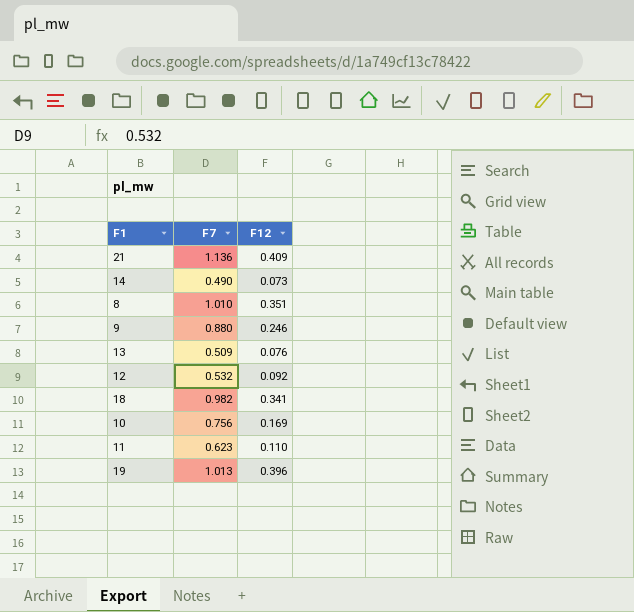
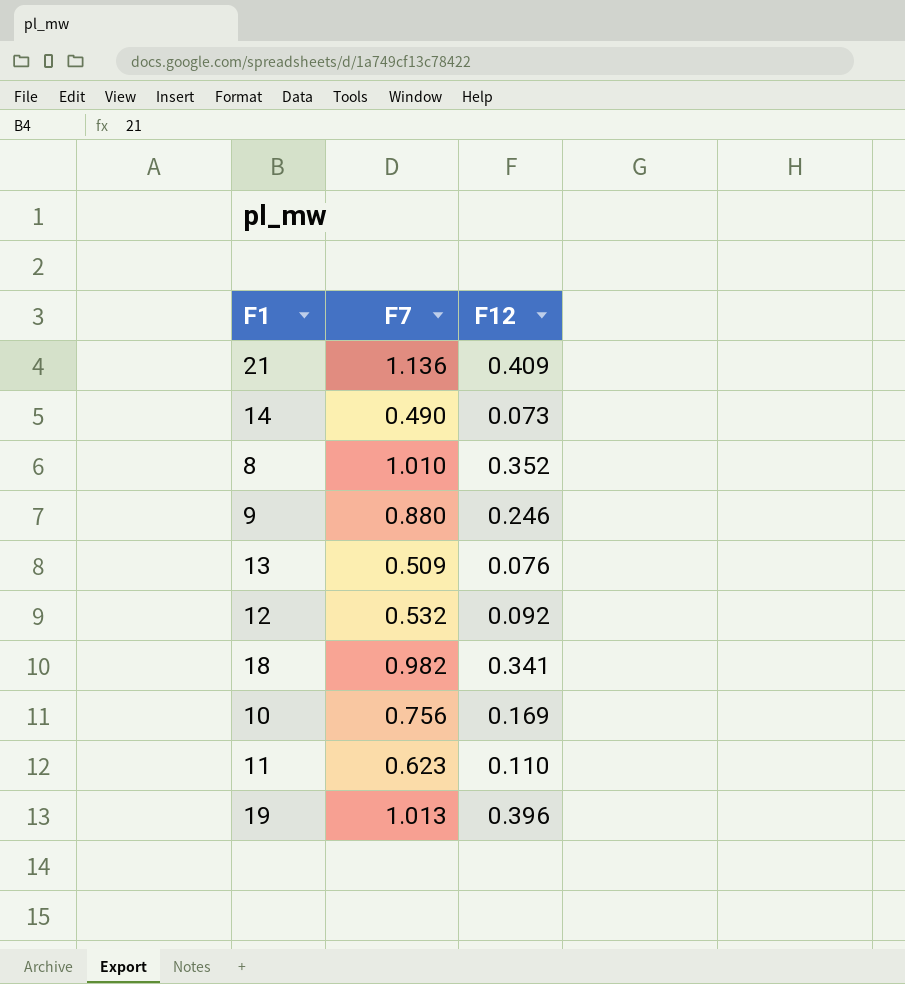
8 | F12: 0.351 -> 0.352

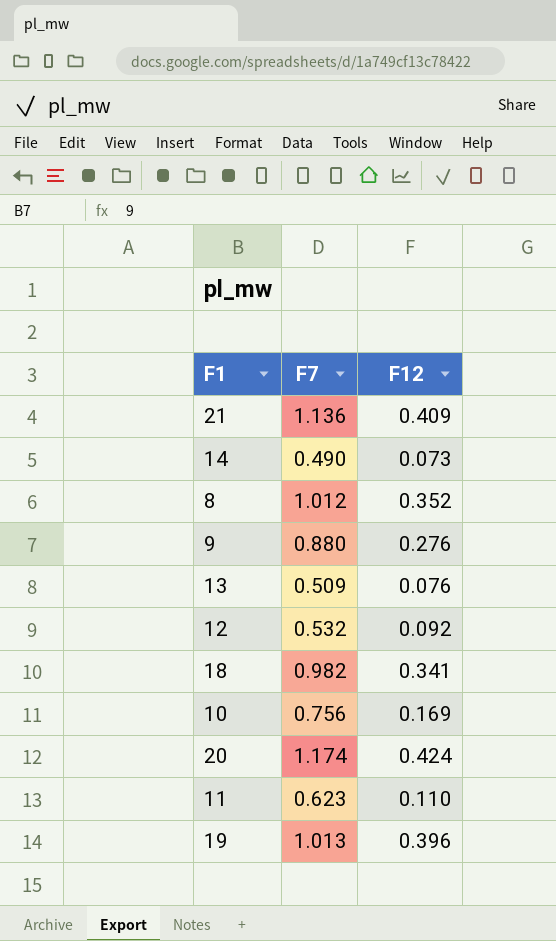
8 | F7: 1.010 -> 1.012
9 | F12: 0.246 -> 0.276
row 20: none -> 1.174 | 0.424

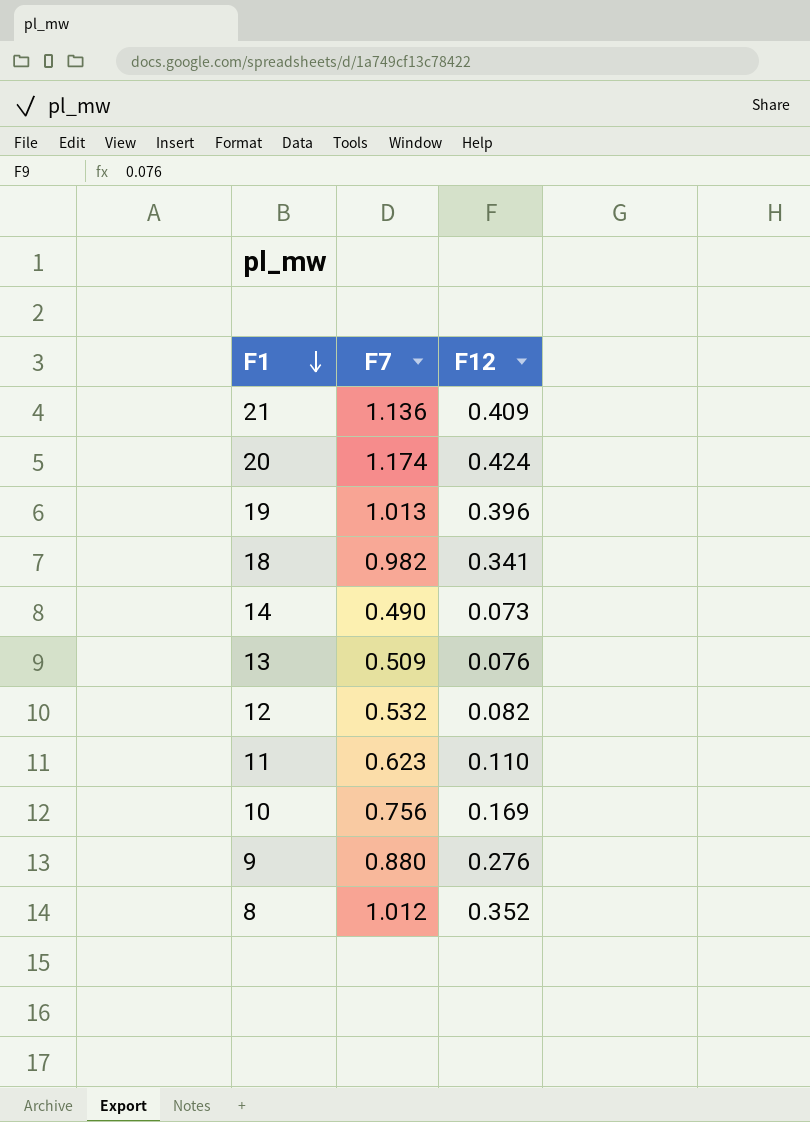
row order: none -> F1 descending
12 | F12: 0.092 -> 0.082

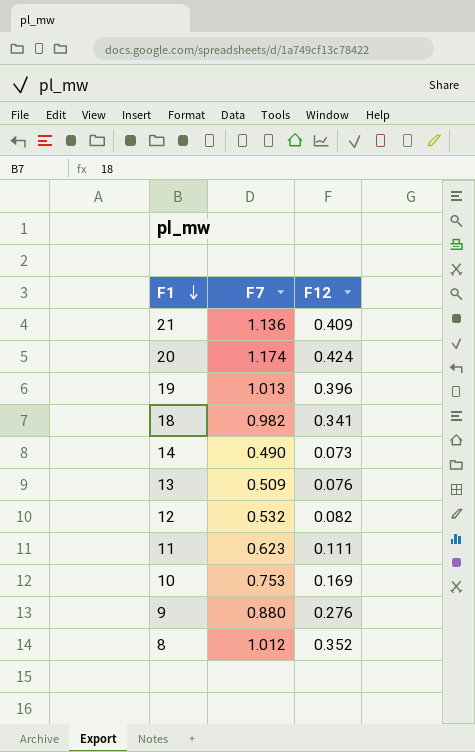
11 | F12: 0.110 -> 0.111
10 | F7: 0.756 -> 0.753

